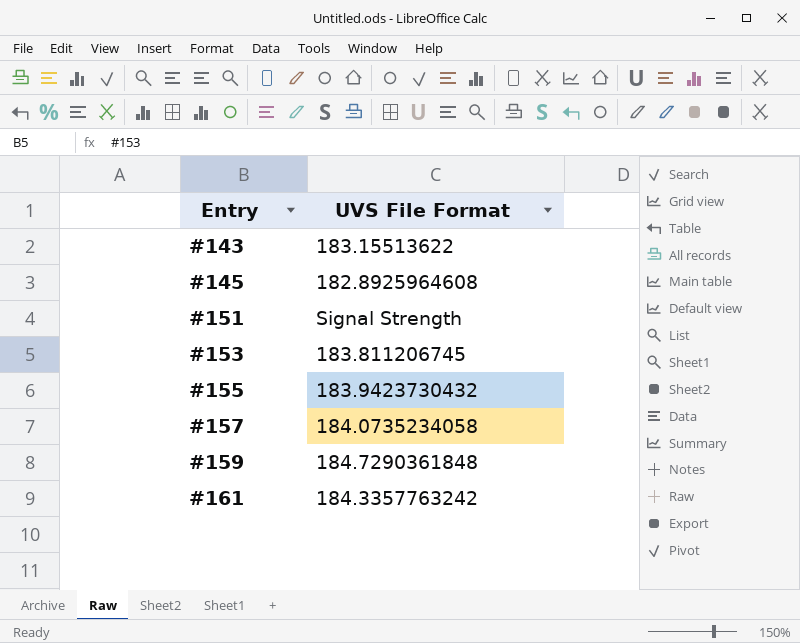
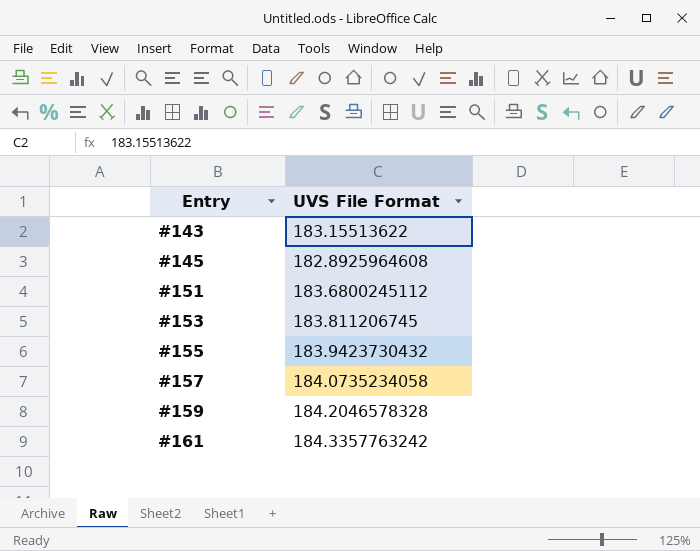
#151 | UVS File Format: Signal Strength -> 183.6800245112
#159 | UVS File Format: 184.7290361848 -> 184.2046578328

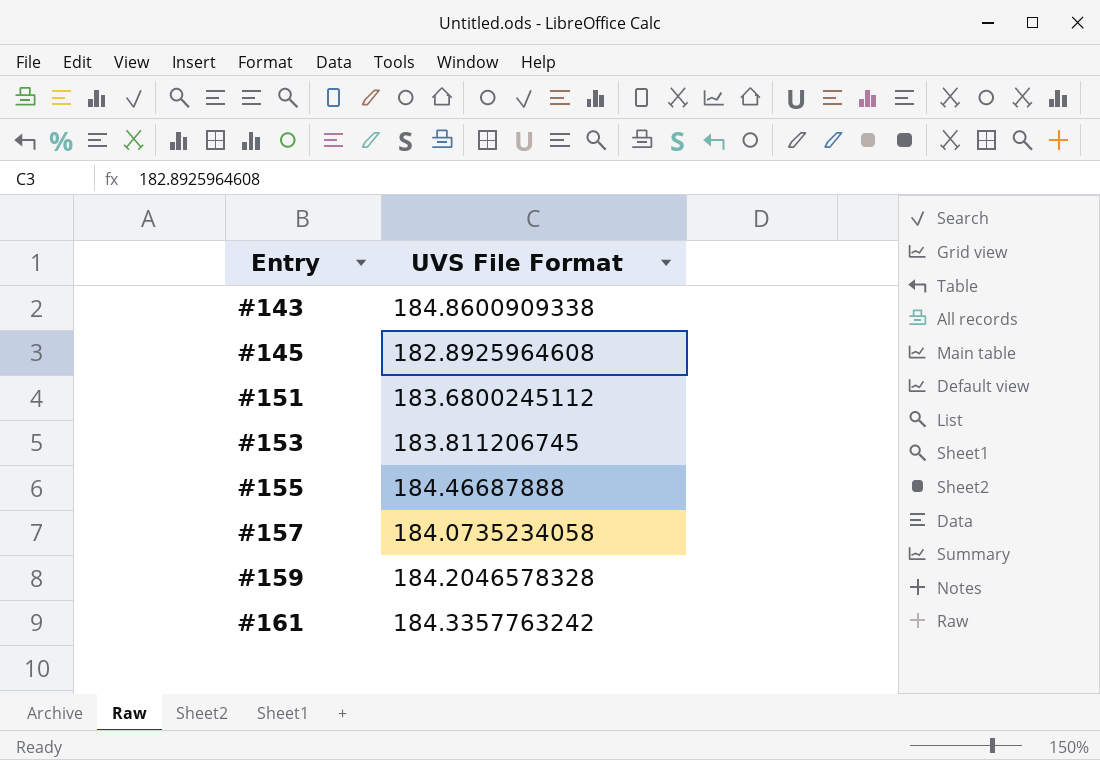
#143 | UVS File Format: 183.15513622 -> 184.8600909338
#155 | UVS File Format: 183.9423730432 -> 184.46687888

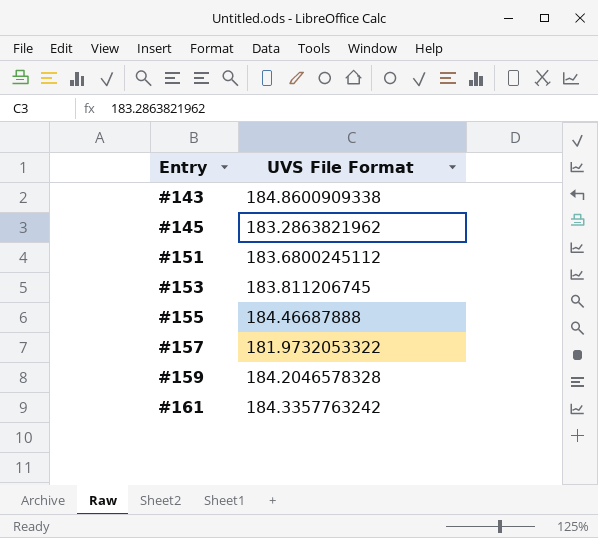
#145 | UVS File Format: 182.8925964608 -> 183.2863821962
#157 | UVS File Format: 184.0735234058 -> 181.9732053322

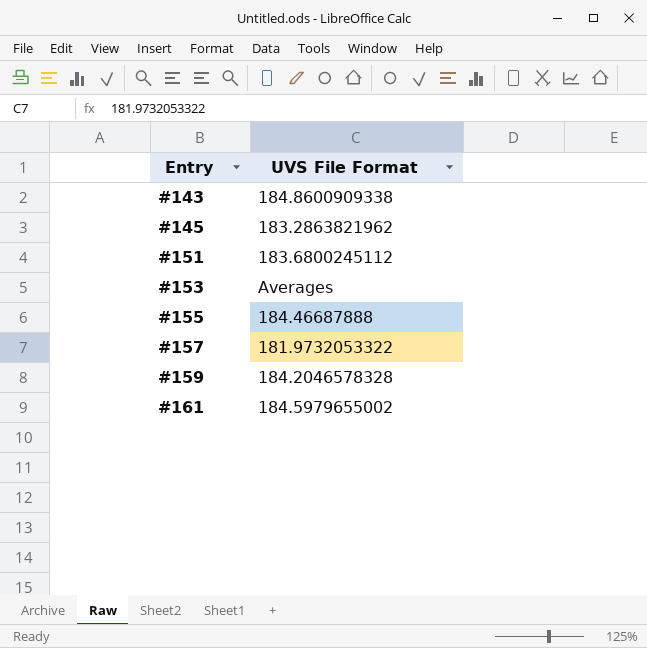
#153 | UVS File Format: 183.811206745 -> Averages
#161 | UVS File Format: 184.3357763242 -> 184.5979655002

